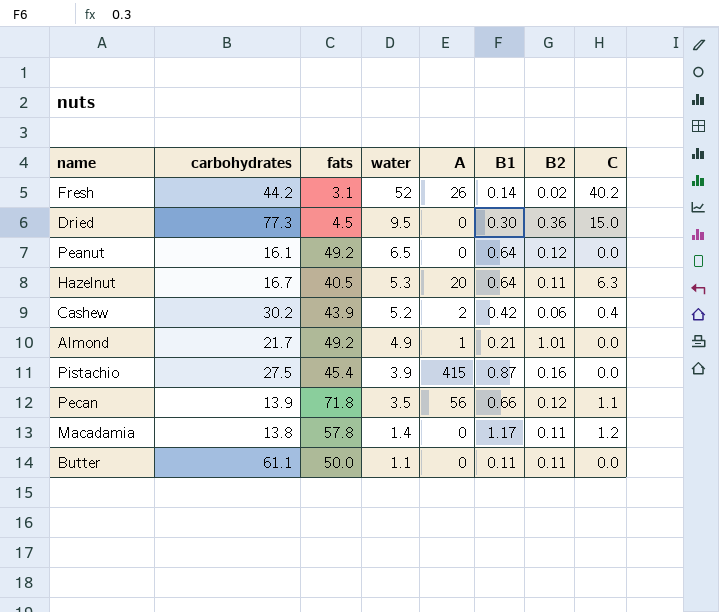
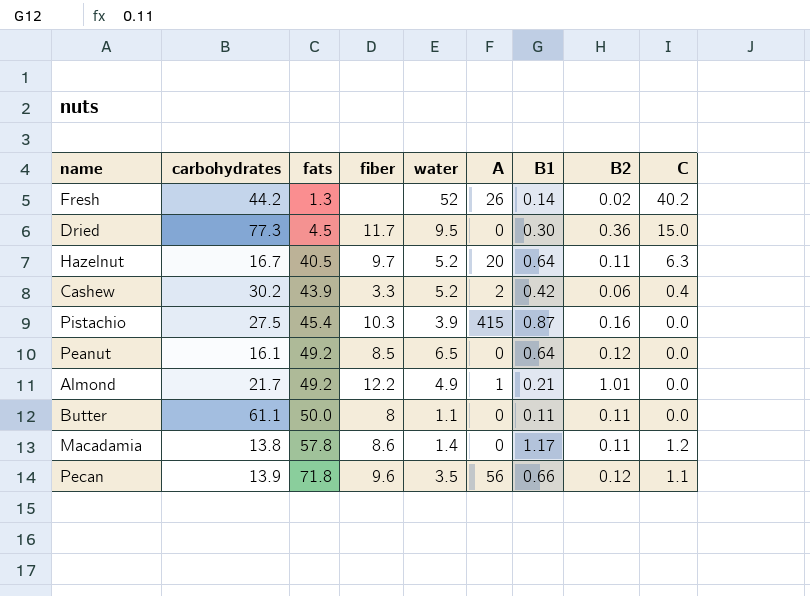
row order: water descending -> fats ascending
column fiber | position: none -> 4
Fresh | fats: 3.1 -> 1.3
Hazelnut | water: 5.3 -> 5.2

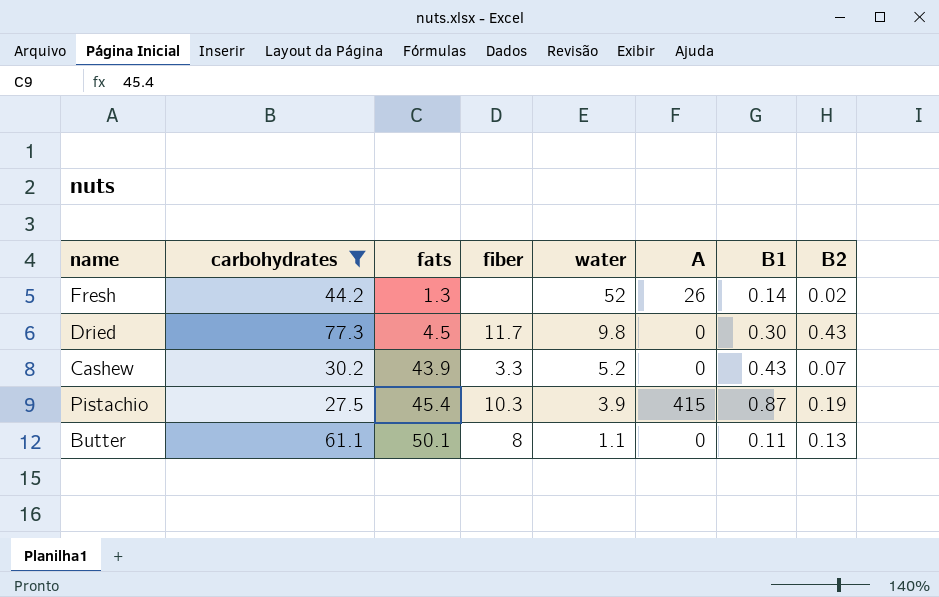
filter: none -> carbohydrates >= 27.5
column C | position: 9 -> none
Dried | water: 9.5 -> 9.8
Dried | B2: 0.36 -> 0.43
Cashew | A: 2 -> 0
Cashew | B1: 0.42 -> 0.43
Cashew | B2: 0.06 -> 0.07
Pistachio | B2: 0.16 -> 0.19
Butter | fats: 50.0 -> 50.1
Butter | B2: 0.11 -> 0.13

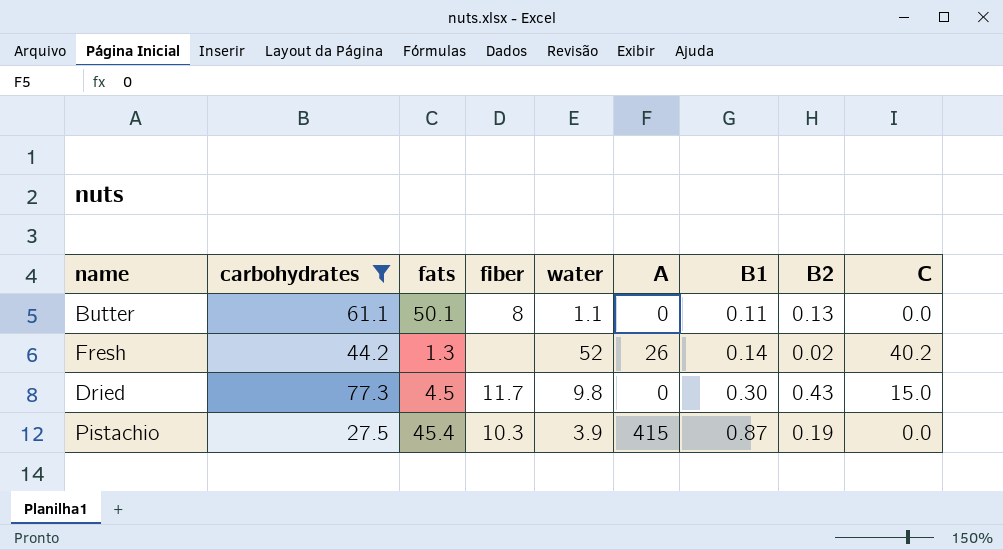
row order: fats ascending -> B1 ascending
column C | position: none -> 9
row Cashew: 30.2 | 43.9 | 3.3 | 5.2 | 0 | 0.43 | 0.07 -> none

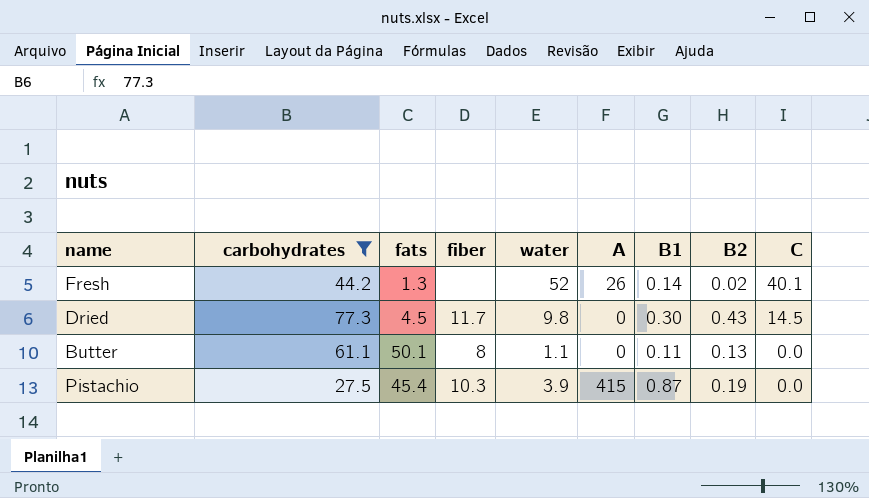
row order: B1 ascending -> C descending
Fresh | C: 40.2 -> 40.1
Dried | C: 15.0 -> 14.5

